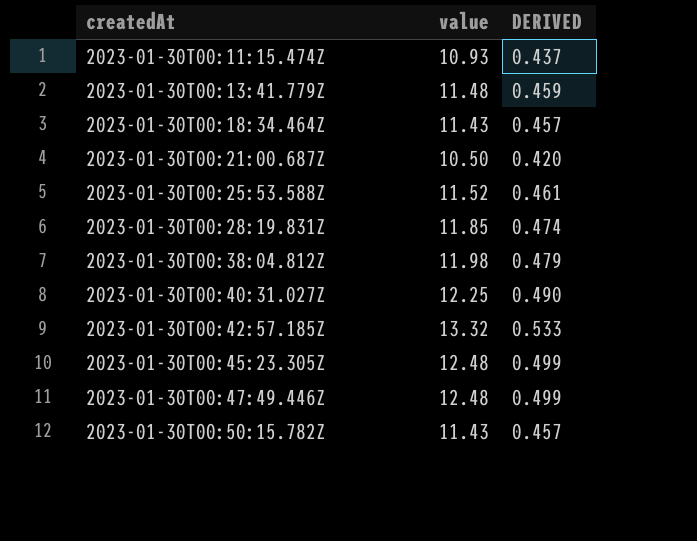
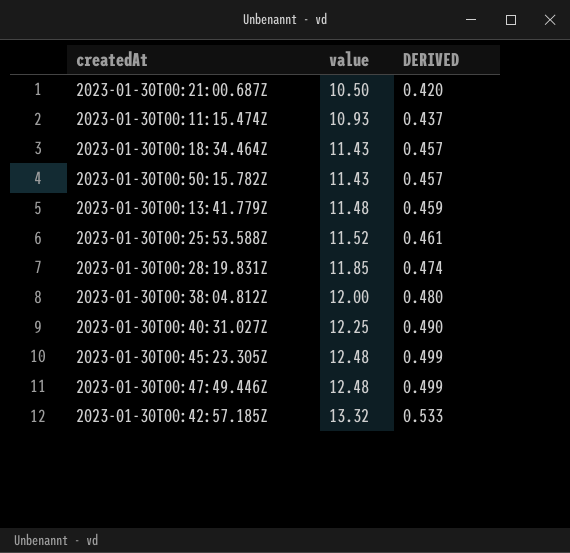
row order: createdAt ascending -> value ascending
2023-01-30T00:38:04.812Z | value: 11.98 -> 12.00
2023-01-30T00:38:04.812Z | DERIVED: 0.479 -> 0.480

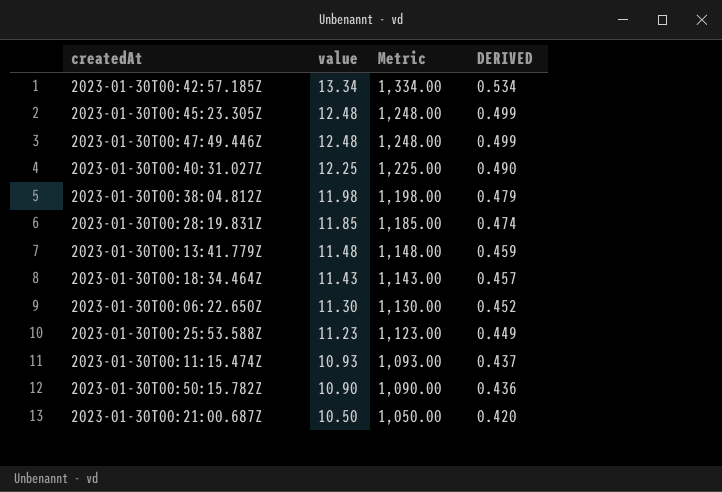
row order: value ascending -> value descending
column Metric | formula: none -> [value] * 100
2023-01-30T00:42:57.185Z | value: 13.32 -> 13.34
2023-01-30T00:42:57.185Z | DERIVED: 0.533 -> 0.534
2023-01-30T00:38:04.812Z | value: 12.00 -> 11.98
2023-01-30T00:38:04.812Z | DERIVED: 0.480 -> 0.479
row 2023-01-30T00:06:22.650Z: none -> 11.30 | 1,130.00 | 0.452
2023-01-30T00:25:53.588Z | value: 11.52 -> 11.23
2023-01-30T00:25:53.588Z | DERIVED: 0.461 -> 0.449
2023-01-30T00:50:15.782Z | value: 11.43 -> 10.90
2023-01-30T00:50:15.782Z | DERIVED: 0.457 -> 0.436

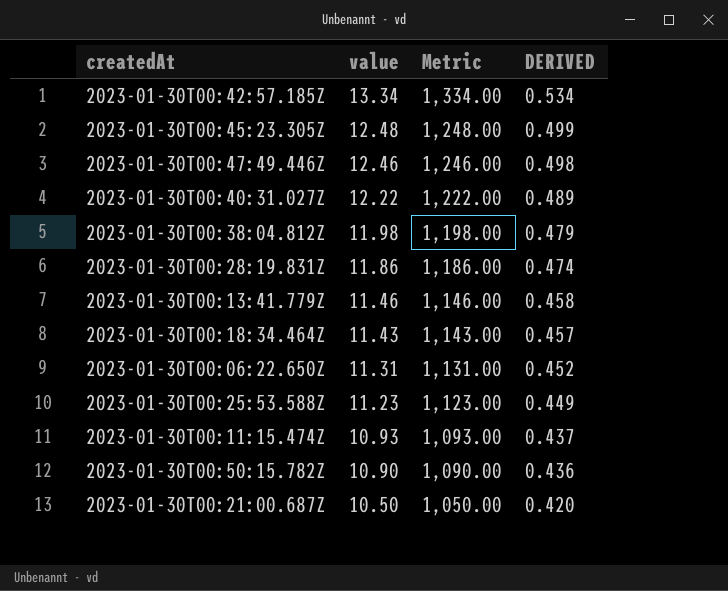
2023-01-30T00:47:49.446Z | value: 12.48 -> 12.46
2023-01-30T00:47:49.446Z | Metric: 1,248.00 -> 1,246.00
2023-01-30T00:47:49.446Z | DERIVED: 0.499 -> 0.498
2023-01-30T00:40:31.027Z | value: 12.25 -> 12.22
2023-01-30T00:40:31.027Z | Metric: 1,225.00 -> 1,222.00
2023-01-30T00:40:31.027Z | DERIVED: 0.490 -> 0.489
2023-01-30T00:28:19.831Z | value: 11.85 -> 11.86
2023-01-30T00:28:19.831Z | Metric: 1,185.00 -> 1,186.00
2023-01-30T00:13:41.779Z | value: 11.48 -> 11.46
2023-01-30T00:13:41.779Z | Metric: 1,148.00 -> 1,146.00
2023-01-30T00:13:41.779Z | DERIVED: 0.459 -> 0.458
2023-01-30T00:06:22.650Z | value: 11.30 -> 11.31
2023-01-30T00:06:22.650Z | Metric: 1,130.00 -> 1,131.00

